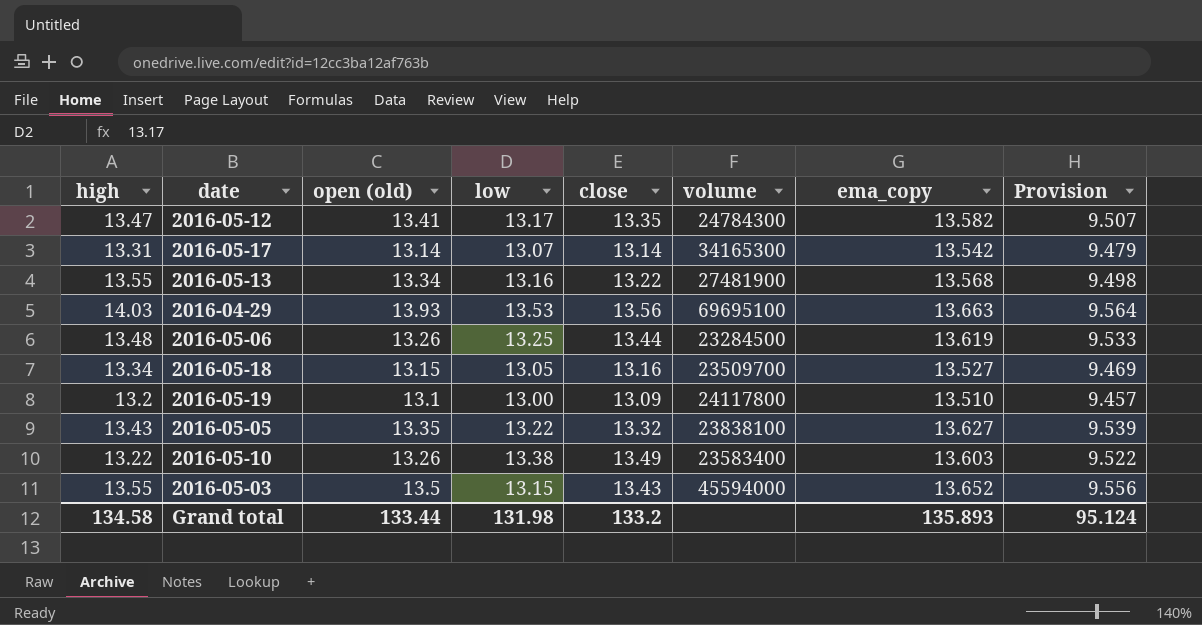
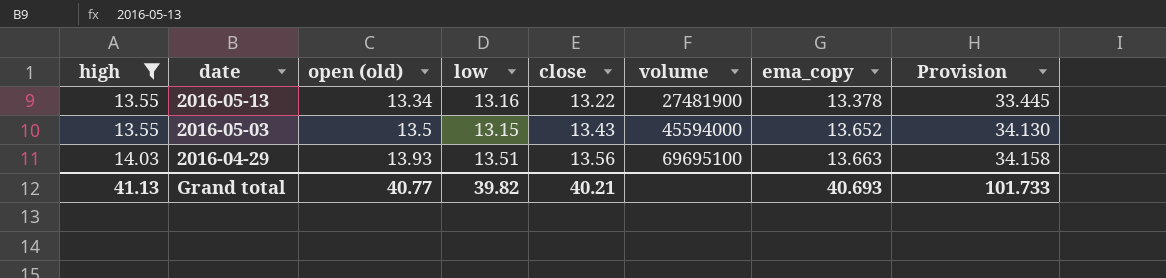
filter: none -> high >= 13.55
row order: none -> high ascending
column Provision | formula: [ema_copy] * 0.7 -> [ema_copy] * 2.5
2016-05-13 | ema_copy: 13.568 -> 13.378
2016-04-29 | low: 13.53 -> 13.51
Grand total | high: 134.58 -> 41.13
Grand total | open (old): 133.44 -> 40.77
Grand total | low: 131.98 -> 39.82
Grand total | close: 133.2 -> 40.21
Grand total | ema_copy: 135.893 -> 40.693
Grand total | Provision: 95.124 -> 101.733

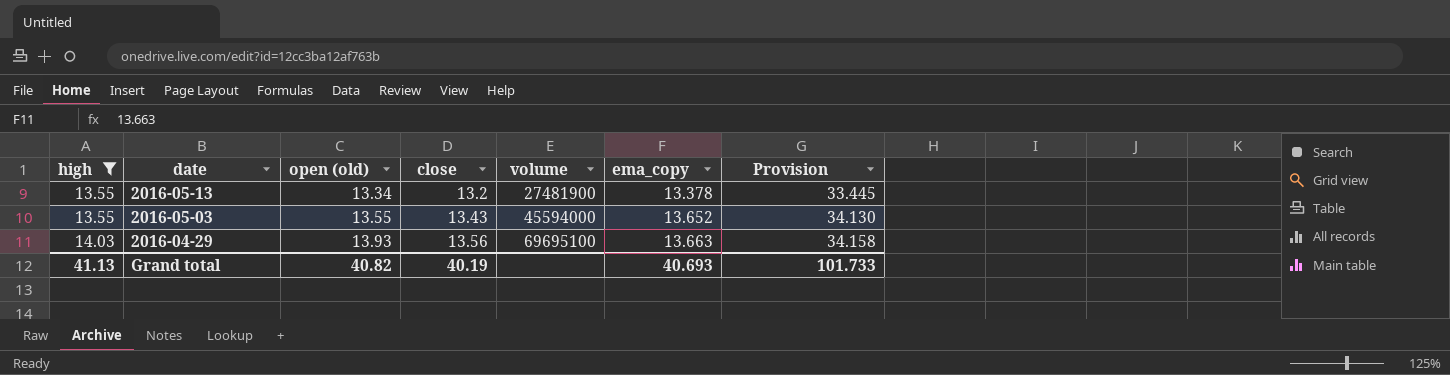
column low | position: 4 -> none
2016-05-13 | close: 13.22 -> 13.2
2016-05-03 | open (old): 13.5 -> 13.55
Grand total | open (old): 40.77 -> 40.82
Grand total | close: 40.21 -> 40.19

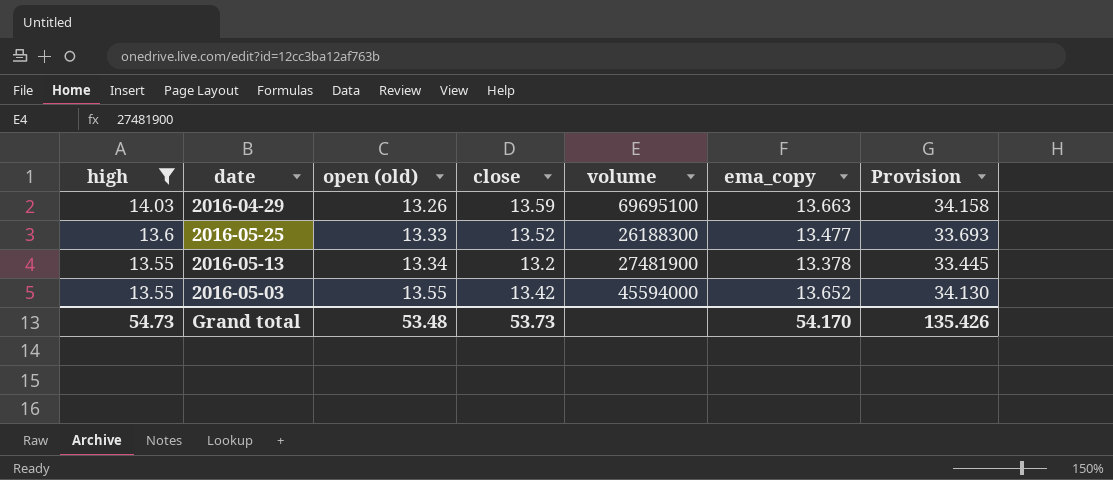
row order: high ascending -> high descending
2016-04-29 | open (old): 13.93 -> 13.26
2016-04-29 | close: 13.56 -> 13.59
row 2016-05-25: none -> 13.6 | 13.33 | 13.52 | 26188300 | 13.477 | 33.693
2016-05-03 | close: 13.43 -> 13.42
Grand total | high: 41.13 -> 54.73
Grand total | open (old): 40.82 -> 53.48
Grand total | close: 40.19 -> 53.73
Grand total | ema_copy: 40.693 -> 54.170
Grand total | Provision: 101.733 -> 135.426

